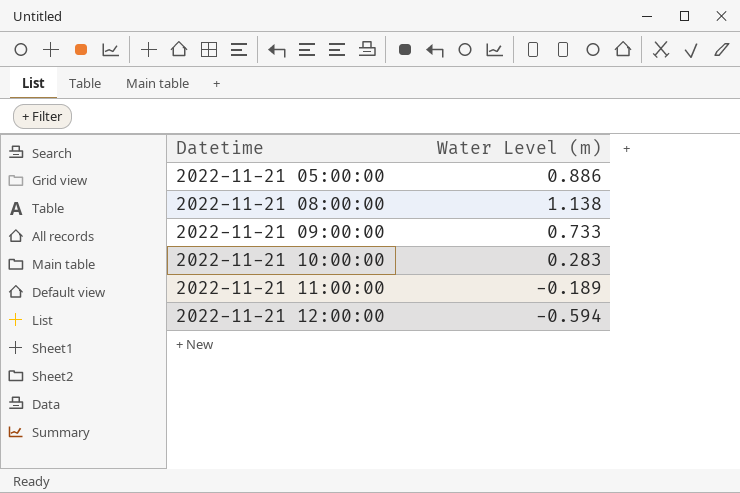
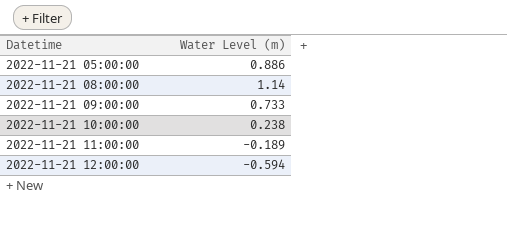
2022-11-21 08:00:00 | Water Level (m): 1.138 -> 1.14
2022-11-21 10:00:00 | Water Level (m): 0.283 -> 0.238

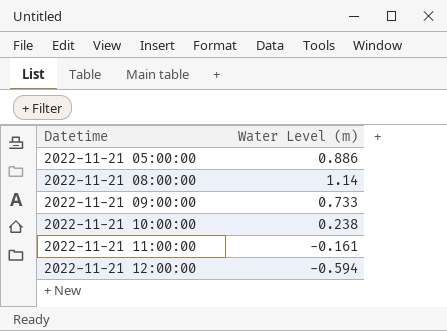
2022-11-21 11:00:00 | Water Level (m): -0.189 -> -0.161

